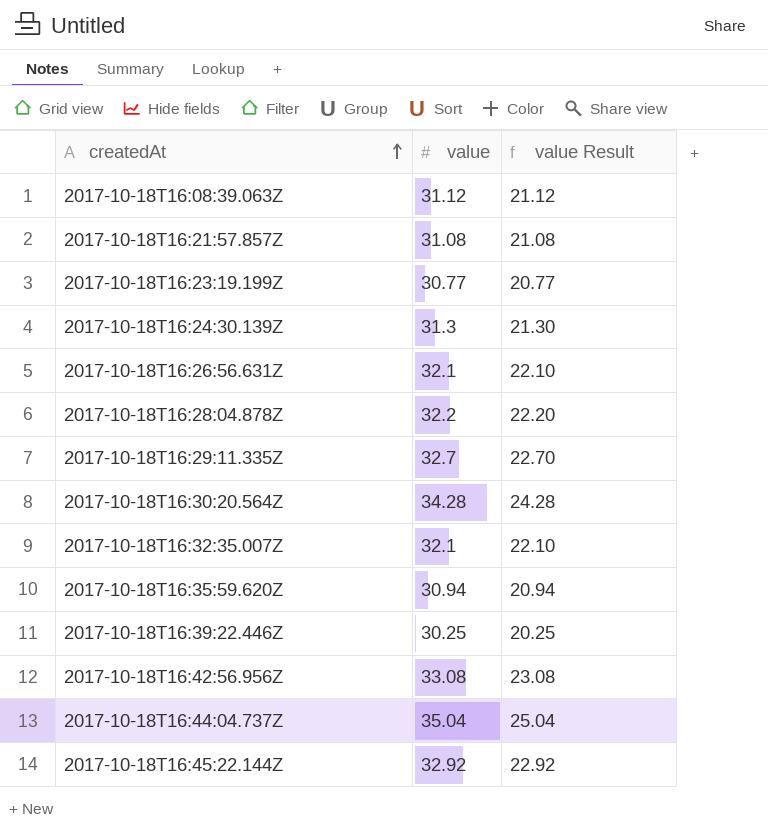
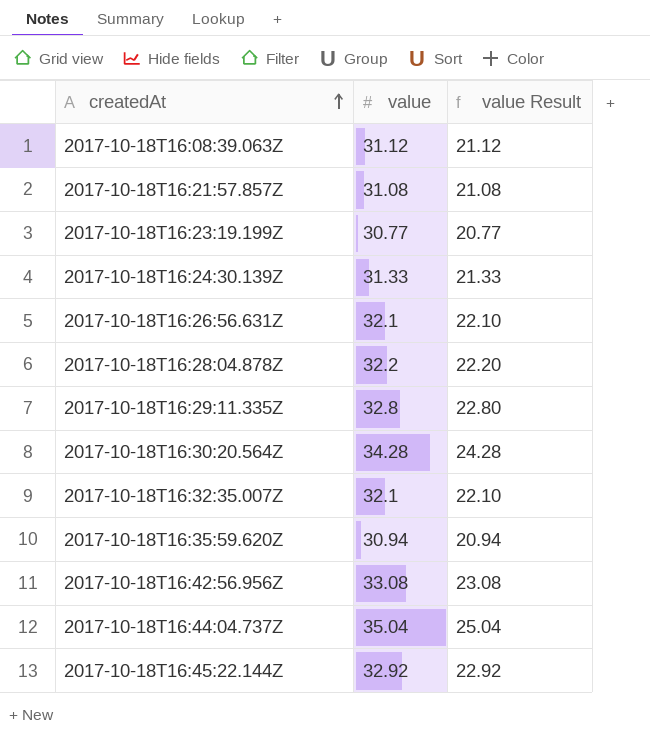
row 2017-10-18T16:39:22.446Z: 30.25 | 20.25 -> none
2017-10-18T16:24:30.139Z | value: 31.3 -> 31.33
2017-10-18T16:24:30.139Z | value Result: 21.30 -> 21.33
2017-10-18T16:29:11.335Z | value: 32.7 -> 32.8
2017-10-18T16:29:11.335Z | value Result: 22.70 -> 22.80

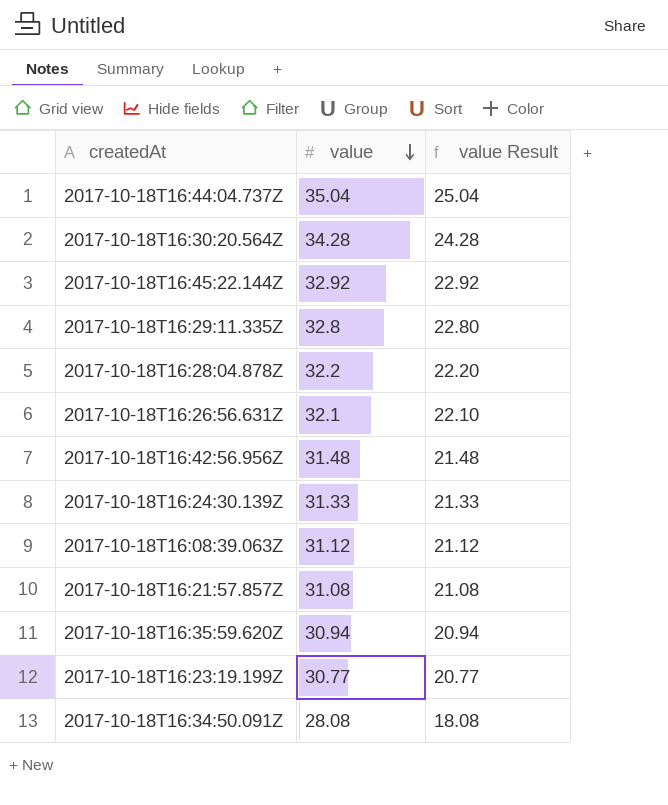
row order: createdAt ascending -> value descending
row 2017-10-18T16:32:35.007Z: 32.1 | 22.10 -> none
2017-10-18T16:42:56.956Z | value: 33.08 -> 31.48
2017-10-18T16:42:56.956Z | value Result: 23.08 -> 21.48
row 2017-10-18T16:34:50.091Z: none -> 28.08 | 18.08

